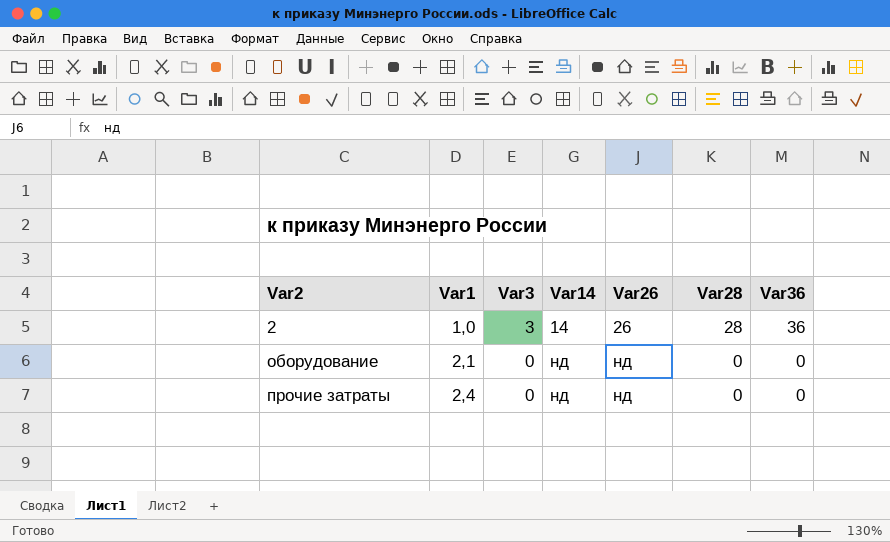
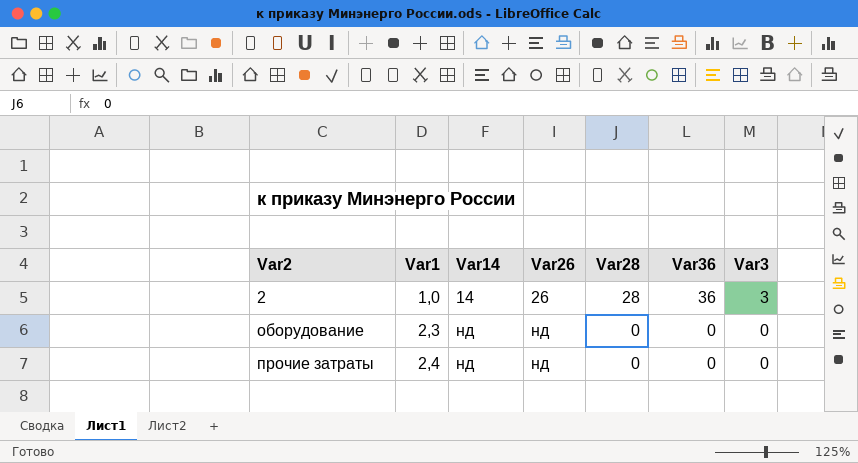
column Var3 | position: 3 -> 7
оборудование | Var1: 2,1 -> 2,3

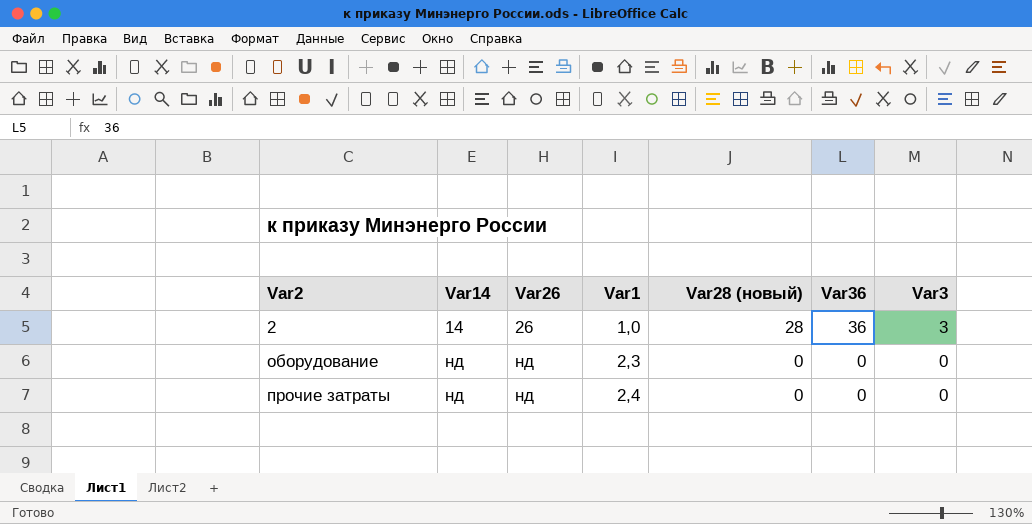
column Var1 | position: 2 -> 4
column name: Var28 -> Var28 (новый)

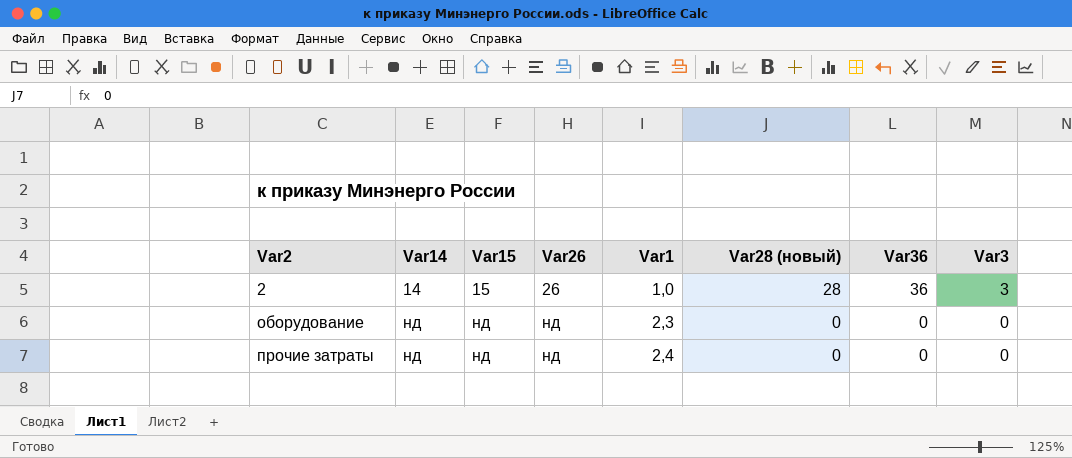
column Var15 | position: none -> 3

